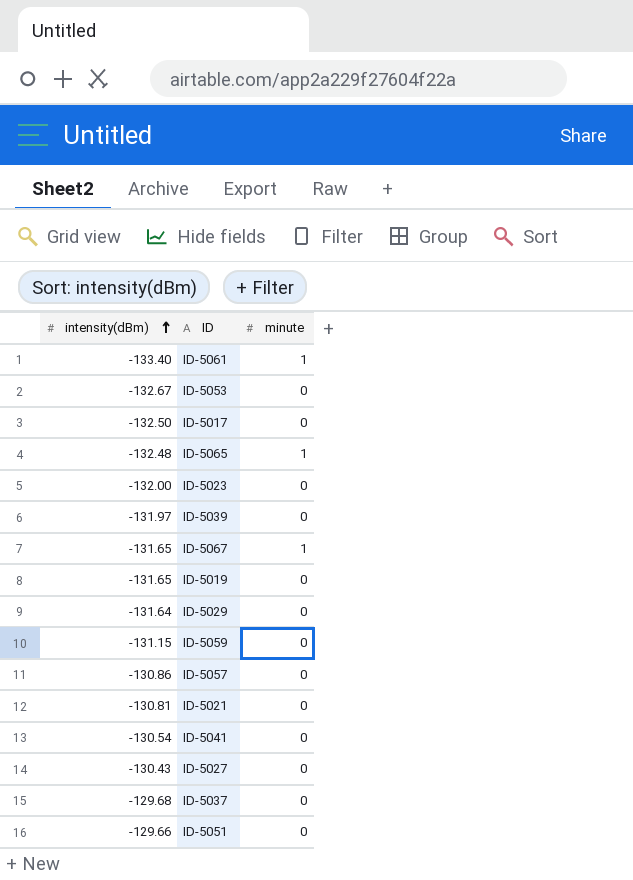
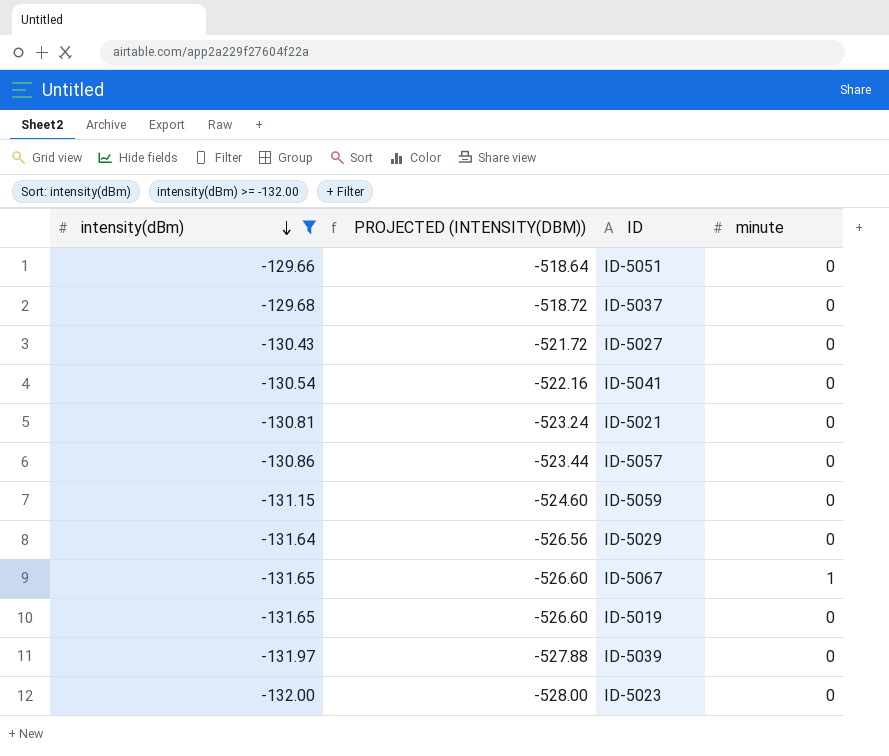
filter: none -> intensity(dBm) >= -132.00
row order: intensity(dBm) ascending -> intensity(dBm) descending
column PROJECTED (INTENSITY(DBM)) | formula: none -> [intensity(dBm)] * 4

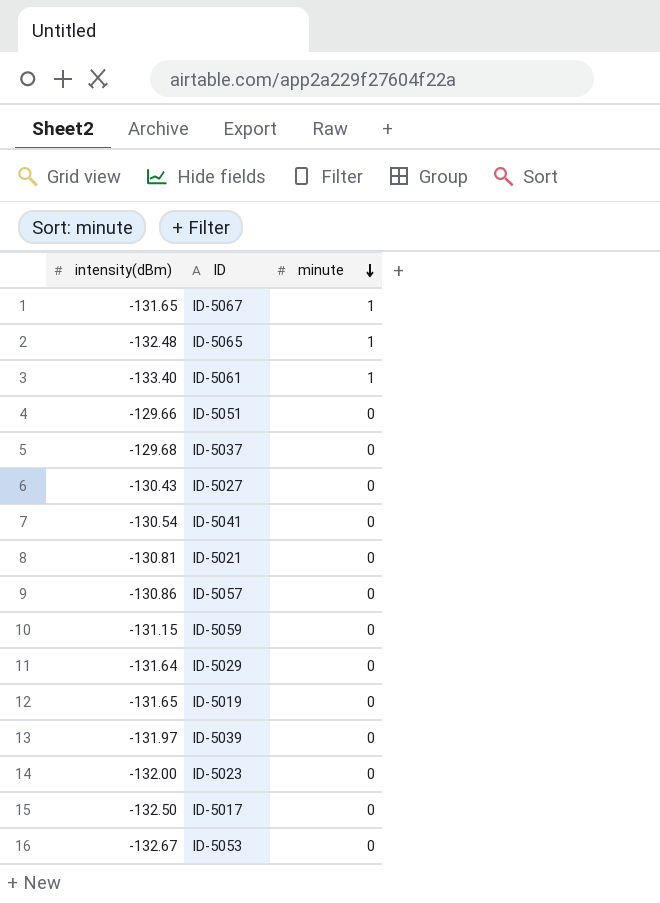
filter: intensity(dBm) >= -132.00 -> none
row order: intensity(dBm) descending -> minute descending
column PROJECTED (INTENSITY(DBM)) | formula: [intensity(dBm)] * 4 -> none

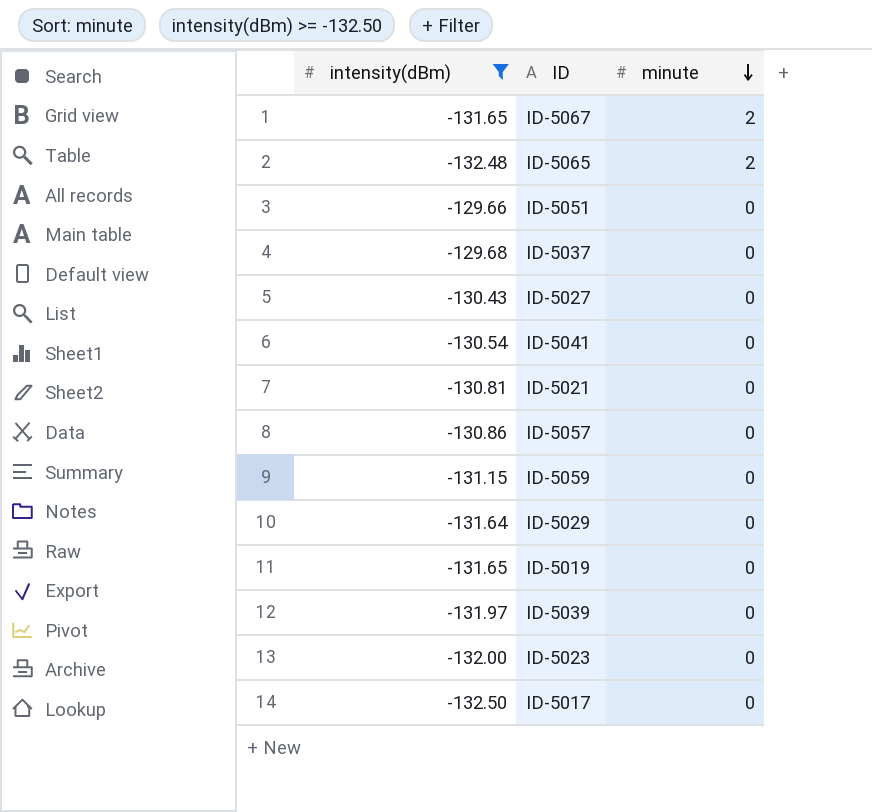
filter: none -> intensity(dBm) >= -132.50
ID-5067 | minute: 1 -> 2
ID-5065 | minute: 1 -> 2

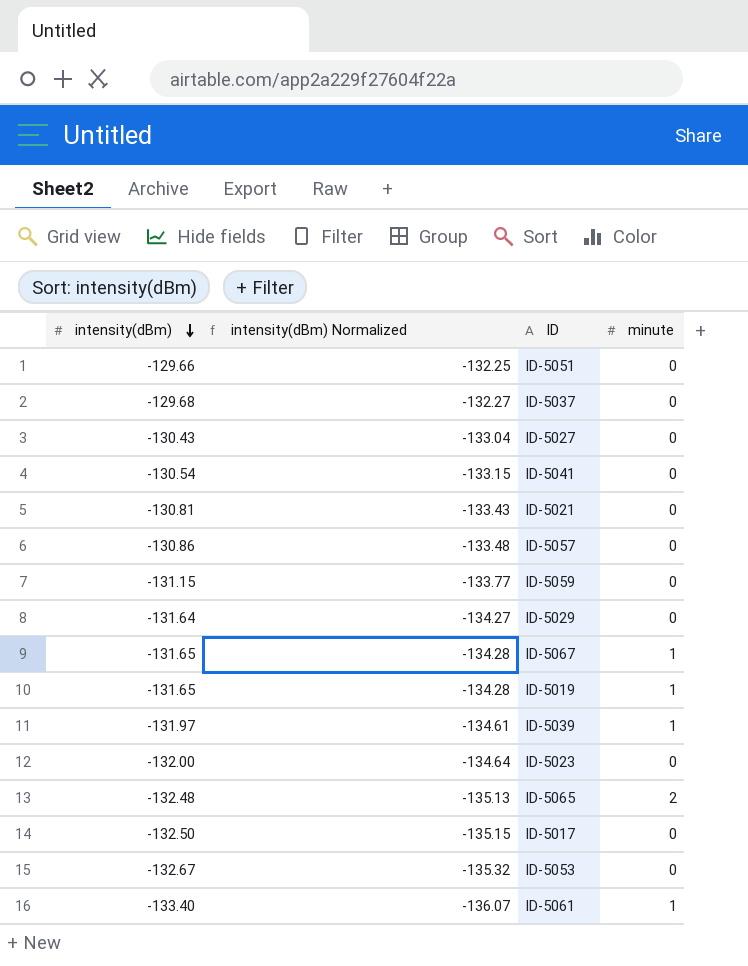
filter: intensity(dBm) >= -132.50 -> none
row order: minute descending -> intensity(dBm) descending
column intensity(dBm) Normalized | formula: none -> [intensity(dBm)] * 1.02
ID-5067 | minute: 2 -> 1
ID-5019 | minute: 0 -> 1
ID-5039 | minute: 0 -> 1

